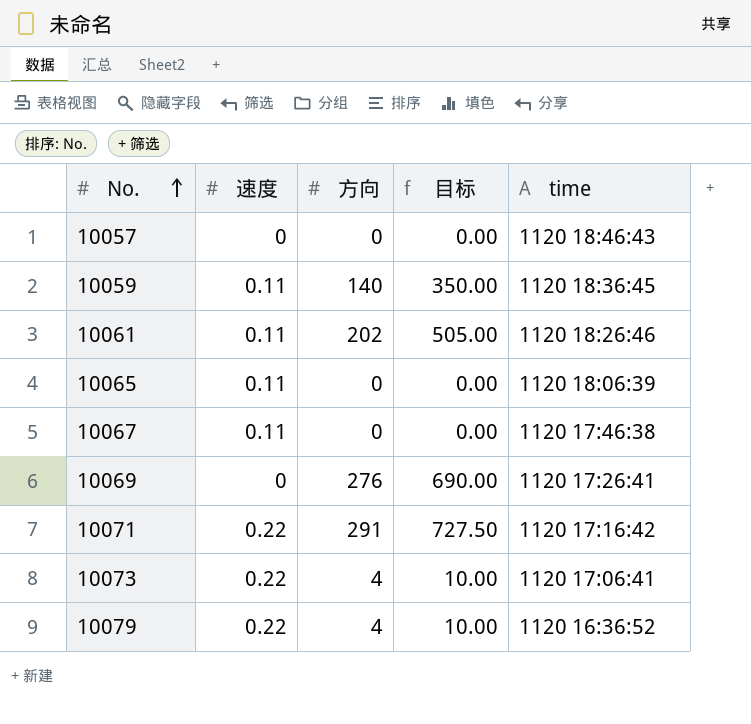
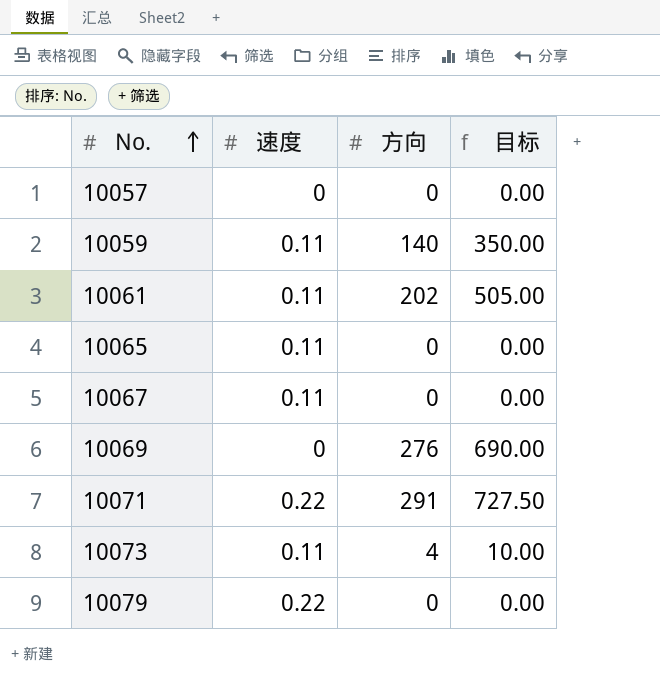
column time | position: 5 -> none
10073 | 速度: 0.22 -> 0.11
10079 | 方向: 4 -> 0
10079 | 目标: 10.00 -> 0.00

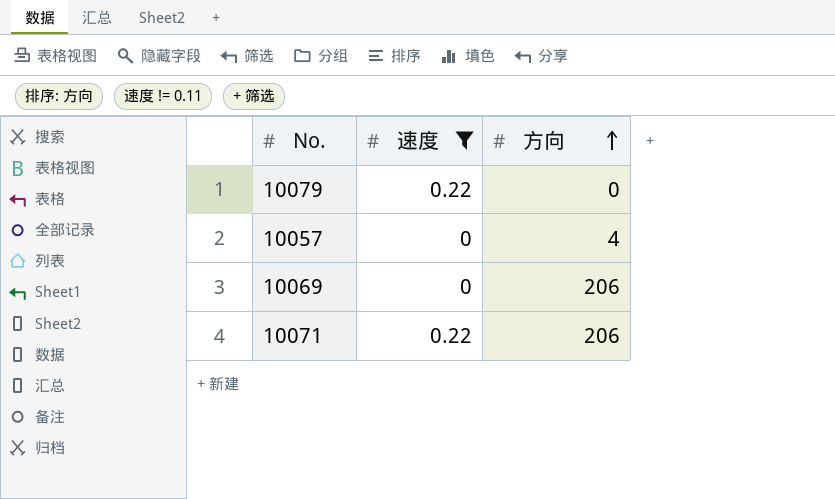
filter: none -> 速度 != 0.11
row order: No. ascending -> 方向 ascending
column 目标 | formula: [方向] * 2.5 -> none
10057 | 方向: 0 -> 4
10069 | 方向: 276 -> 206
10071 | 方向: 291 -> 206

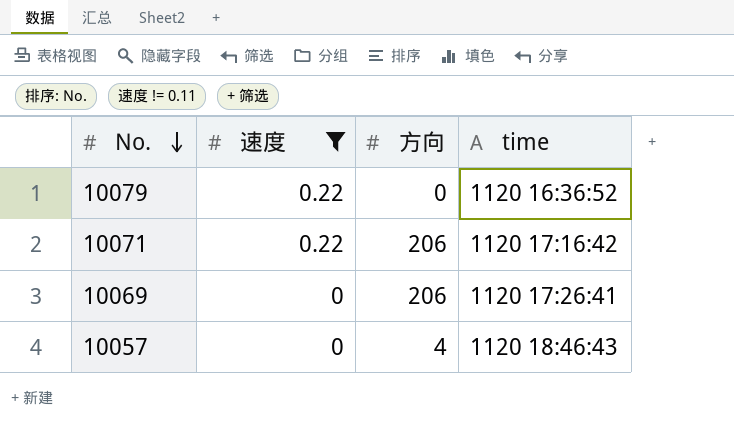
row order: 方向 ascending -> No. descending
column time | position: none -> 4

